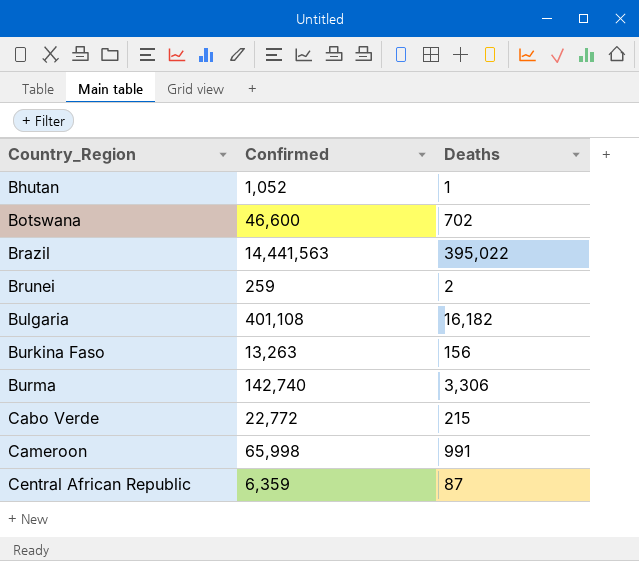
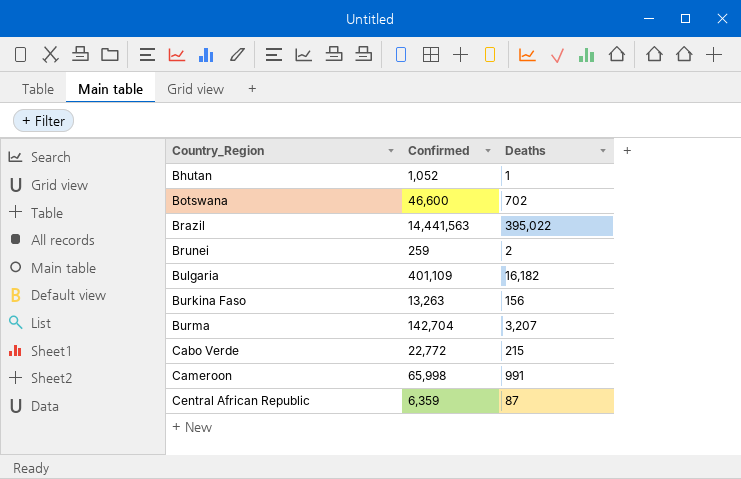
Bulgaria | Confirmed: 401,108 -> 401,109
Burma | Confirmed: 142,740 -> 142,704
Burma | Deaths: 3,306 -> 3,207

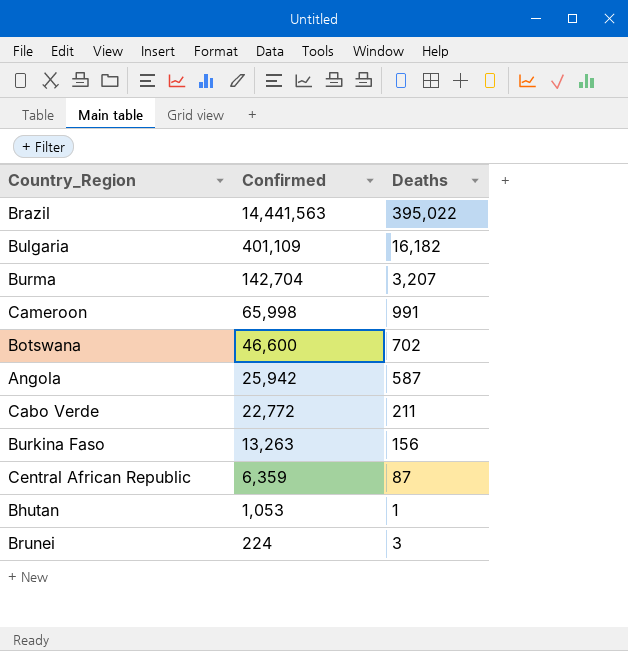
row order: Country_Region ascending -> Confirmed descending
row Angola: none -> 25,942 | 587
Cabo Verde | Deaths: 215 -> 211
Bhutan | Confirmed: 1,052 -> 1,053
Brunei | Confirmed: 259 -> 224
Brunei | Deaths: 2 -> 3

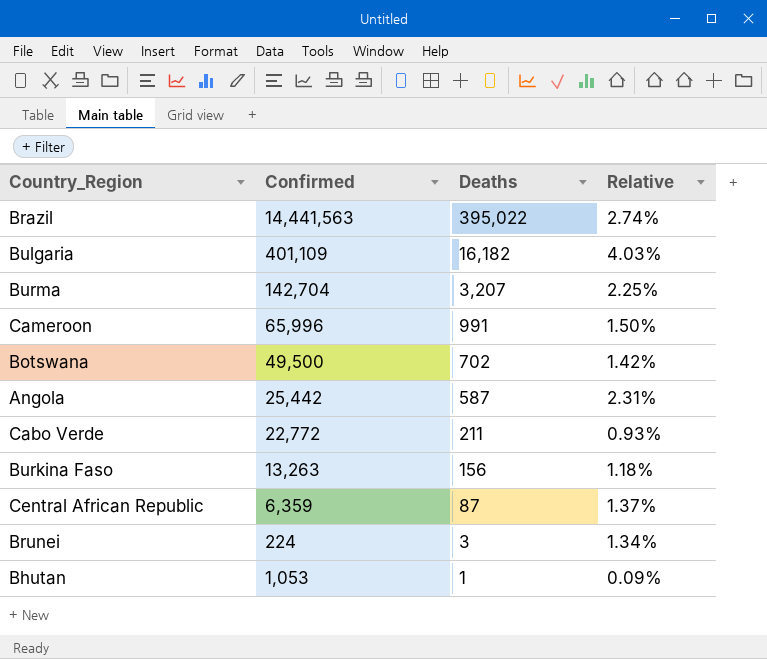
row order: Confirmed descending -> Deaths descending
column Relative | formula: none -> [Deaths] / [Confirmed]
Cameroon | Confirmed: 65,998 -> 65,996
Botswana | Confirmed: 46,600 -> 49,500
Angola | Confirmed: 25,942 -> 25,442

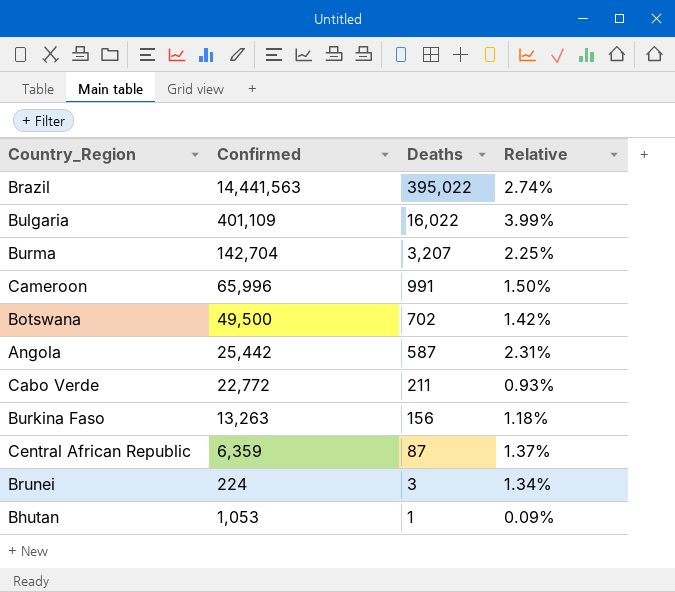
Bulgaria | Deaths: 16,182 -> 16,022
Bulgaria | Relative: 4.03% -> 3.99%

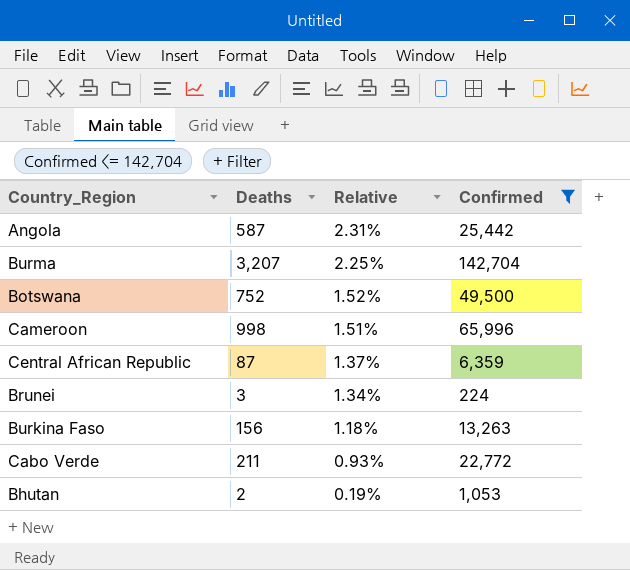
filter: none -> Confirmed <= 142,704
row order: Deaths descending -> Relative descending
column Confirmed | position: 2 -> 4
Botswana | Deaths: 702 -> 752
Botswana | Relative: 1.42% -> 1.52%
Cameroon | Deaths: 991 -> 998
Cameroon | Relative: 1.50% -> 1.51%
Bhutan | Deaths: 1 -> 2
Bhutan | Relative: 0.09% -> 0.19%

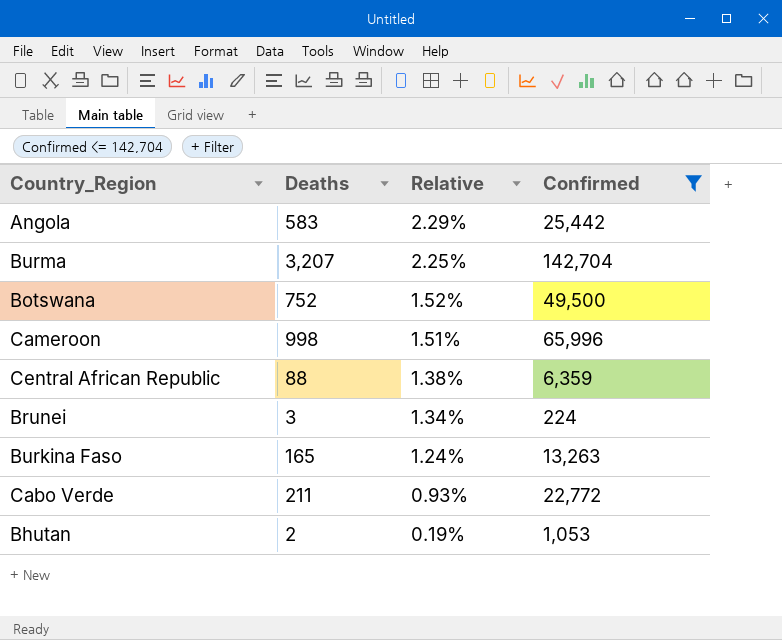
Angola | Deaths: 587 -> 583
Angola | Relative: 2.31% -> 2.29%
Central African Republic | Deaths: 87 -> 88
Central African Republic | Relative: 1.37% -> 1.38%
Burkina Faso | Deaths: 156 -> 165
Burkina Faso | Relative: 1.18% -> 1.24%

